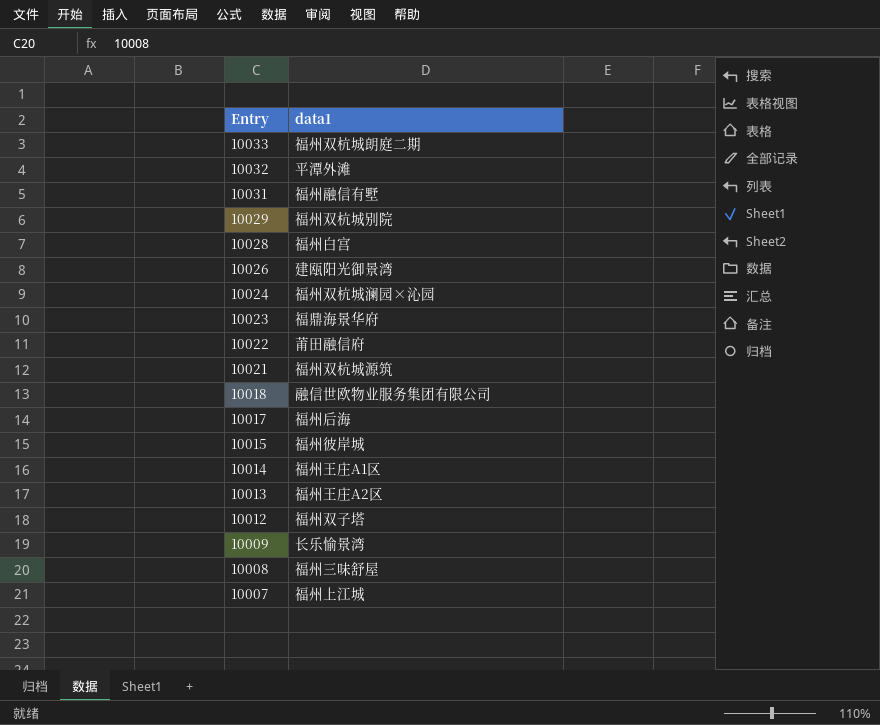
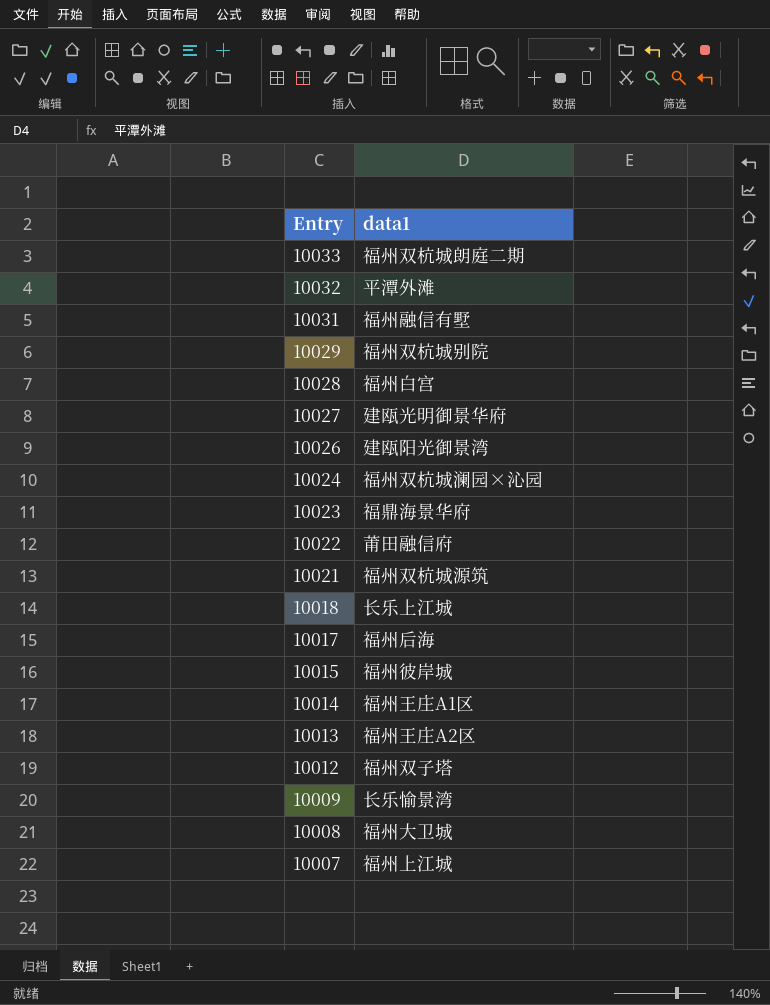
row 10027: none -> 建瓯光明御景华府
10018 | data1: 融信世欧物业服务集团有限公司 -> 长乐上江城
10008 | data1: 福州三味舒屋 -> 福州大卫城

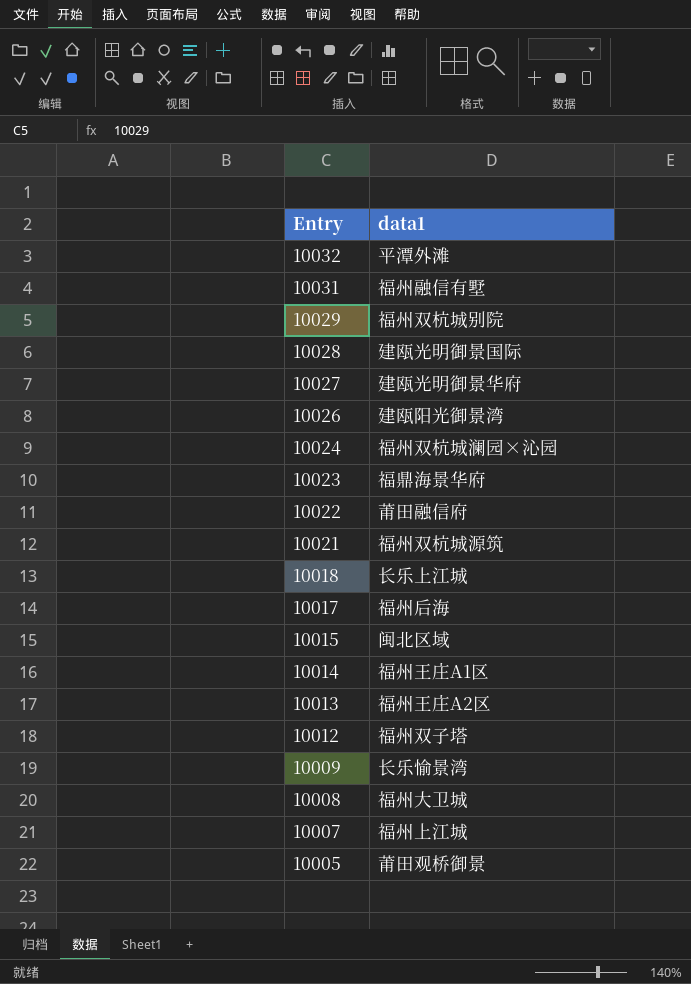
row 10033: 福州双杭城朗庭二期 -> none
10028 | data1: 福州白宫 -> 建瓯光明御景国际
10015 | data1: 福州彼岸城 -> 闽北区域
row 10005: none -> 莆田观桥御景

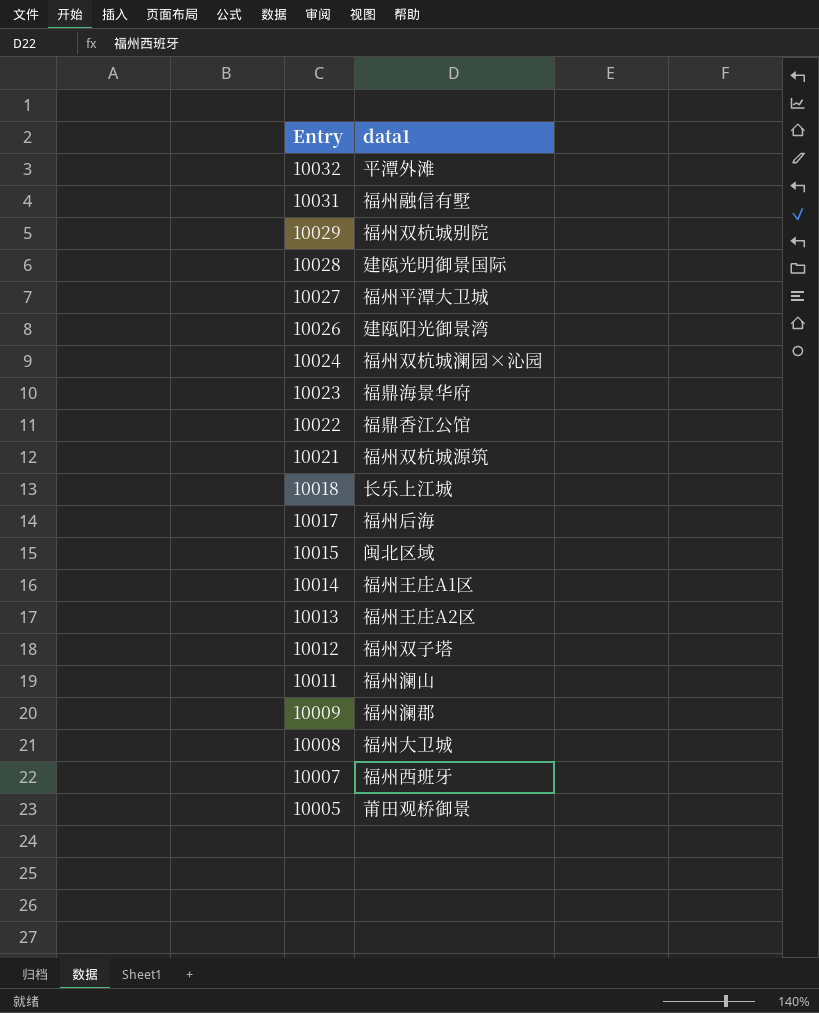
10027 | data1: 建瓯光明御景华府 -> 福州平潭大卫城
10022 | data1: 莆田融信府 -> 福鼎香江公馆
row 10011: none -> 福州澜山
10009 | data1: 长乐愉景湾 -> 福州澜郡
10007 | data1: 福州上江城 -> 福州西班牙

